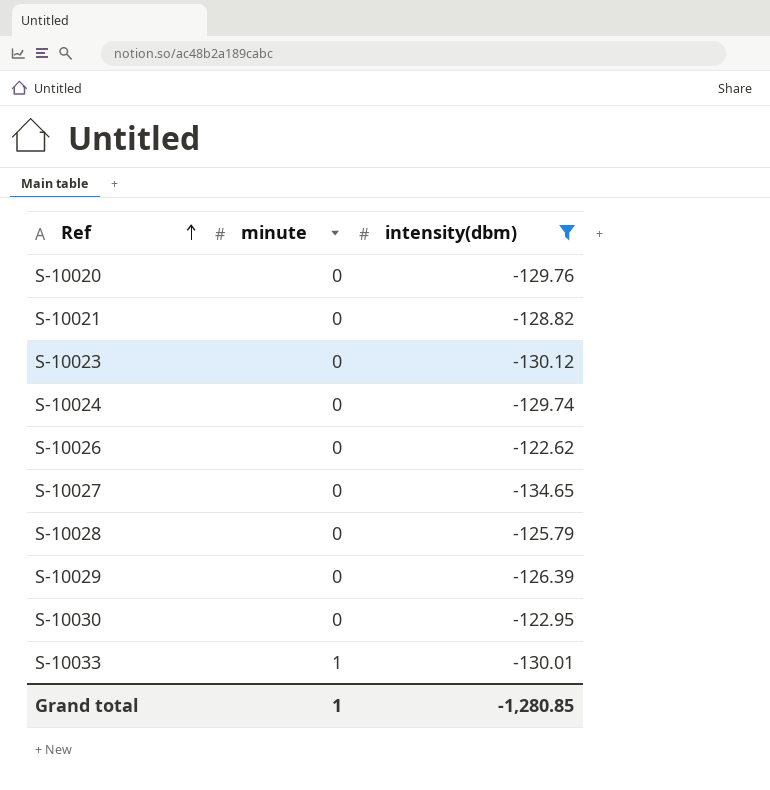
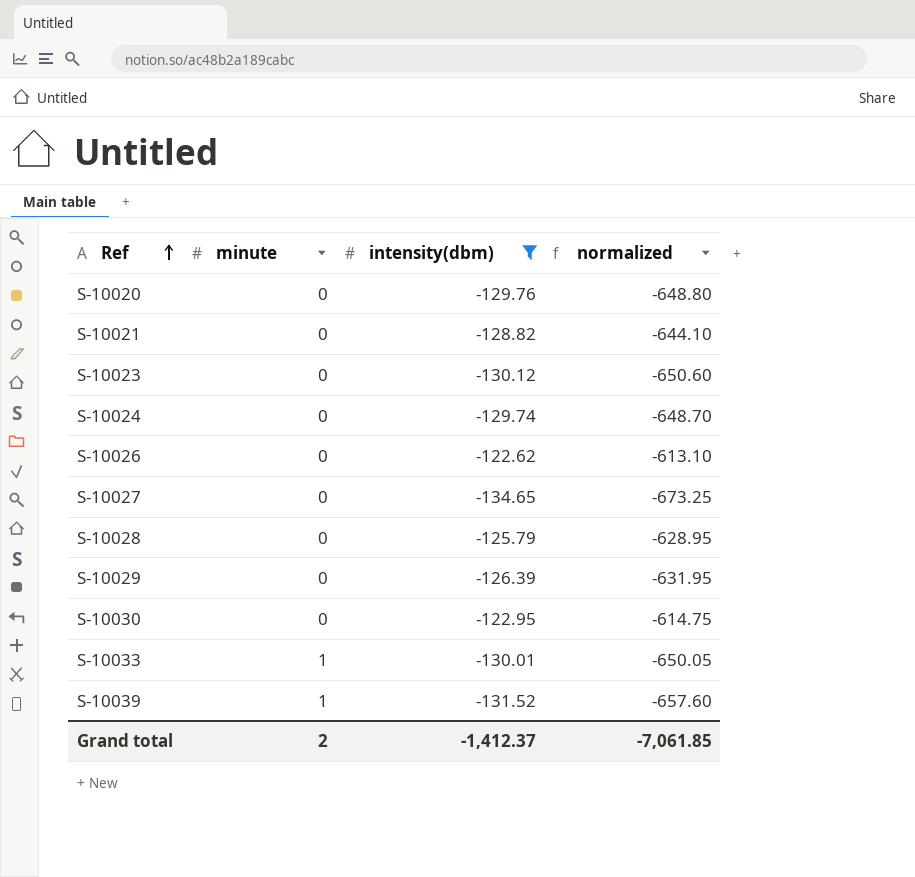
column normalized | formula: none -> [intensity(dbm)] * 5
row S-10039: none -> 1 | -131.52 | -657.60
Grand total | minute: 1 -> 2
Grand total | intensity(dbm): -1,280.85 -> -1,412.37

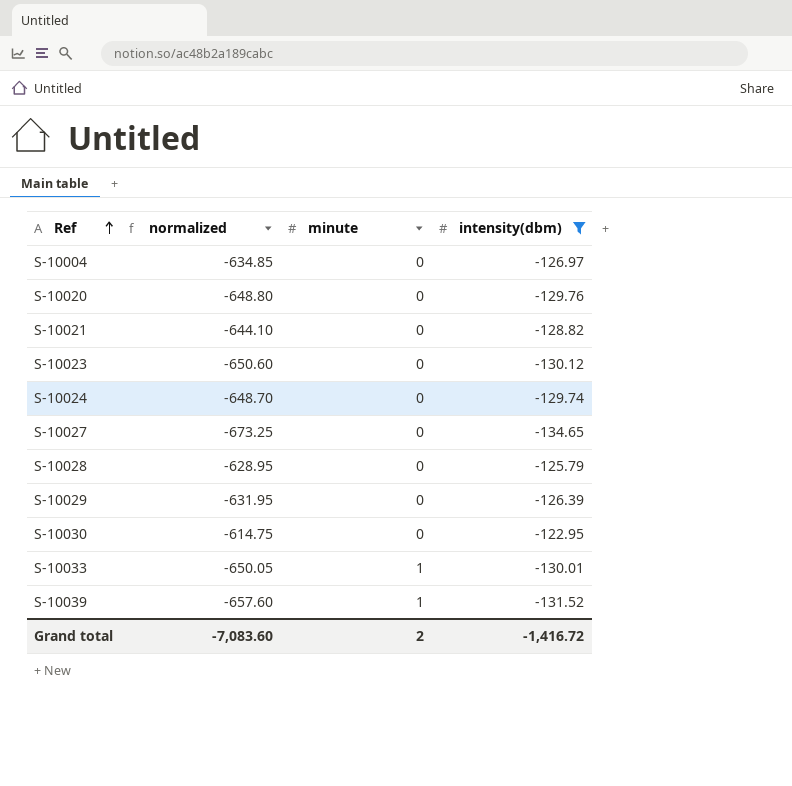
column normalized | position: 4 -> 2
row S-10026: 0 | -122.62 | -613.10 -> none
row S-10004: none -> -634.85 | 0 | -126.97
Grand total | normalized: -7,061.85 -> -7,083.60
Grand total | intensity(dbm): -1,412.37 -> -1,416.72

